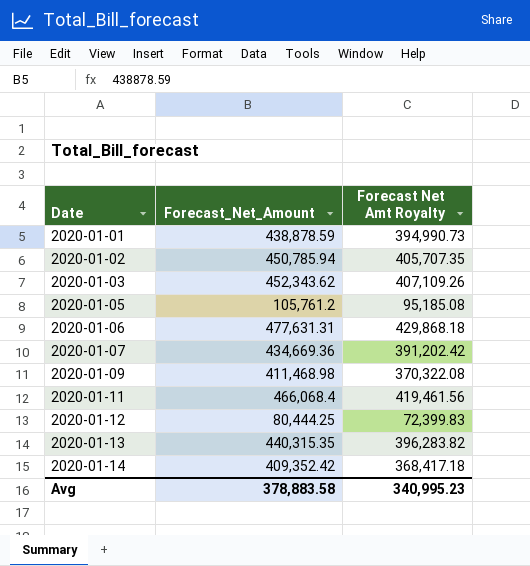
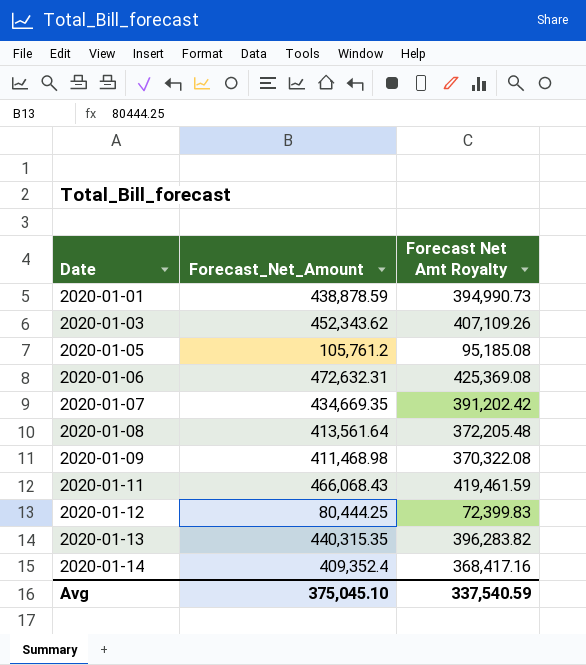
row 2020-01-02: 450,785.94 | 405,707.35 -> none
2020-01-06 | Forecast_Net_Amount: 477,631.31 -> 472,632.31
2020-01-06 | Forecast Net Amt Royalty: 429,868.18 -> 425,369.08
2020-01-07 | Forecast_Net_Amount: 434,669.36 -> 434,669.35
row 2020-01-08: none -> 413,561.64 | 372,205.48
2020-01-11 | Forecast_Net_Amount: 466,068.4 -> 466,068.43
2020-01-11 | Forecast Net Amt Royalty: 419,461.56 -> 419,461.59
2020-01-14 | Forecast_Net_Amount: 409,352.42 -> 409,352.4
2020-01-14 | Forecast Net Amt Royalty: 368,417.18 -> 368,417.16
Avg | Forecast_Net_Amount: 378,883.58 -> 375,045.10
Avg | Forecast Net Amt Royalty: 340,995.23 -> 337,540.59

